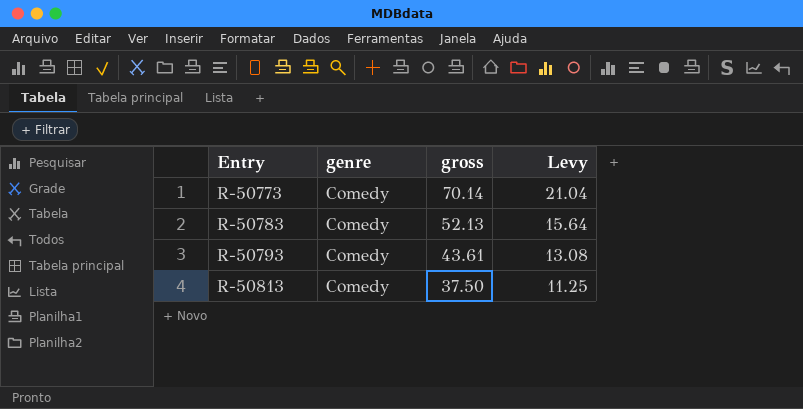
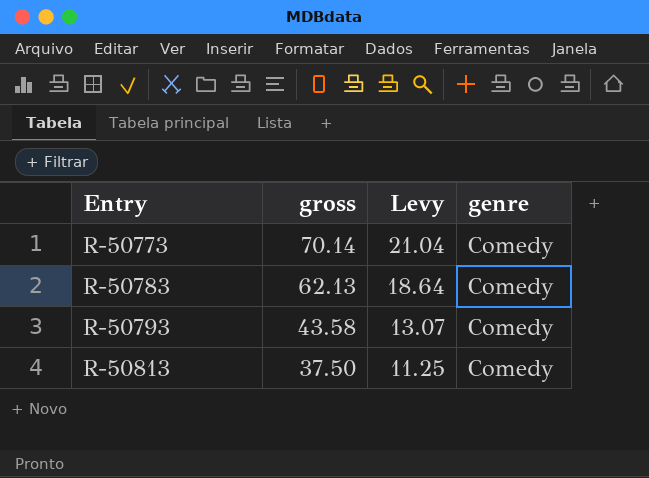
column genre | position: 2 -> 4
R-50783 | gross: 52.13 -> 62.13
R-50783 | Levy: 15.64 -> 18.64
R-50793 | gross: 43.61 -> 43.58
R-50793 | Levy: 13.08 -> 13.07

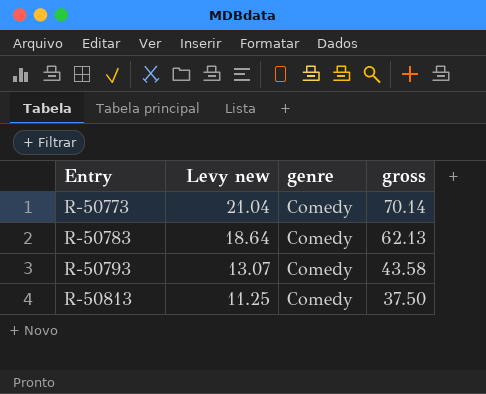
column name: Levy -> Levy new
column gross | position: 2 -> 4

